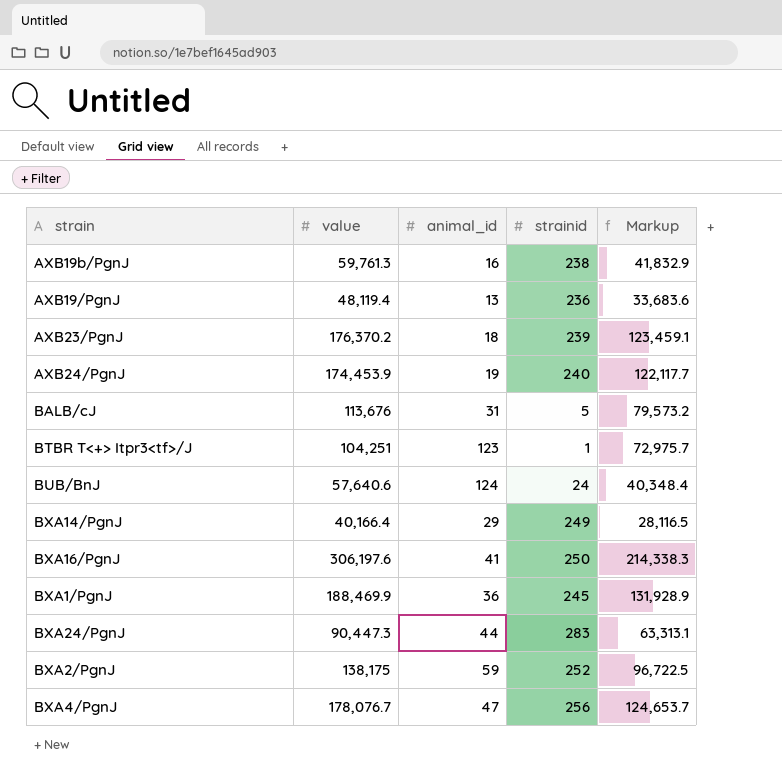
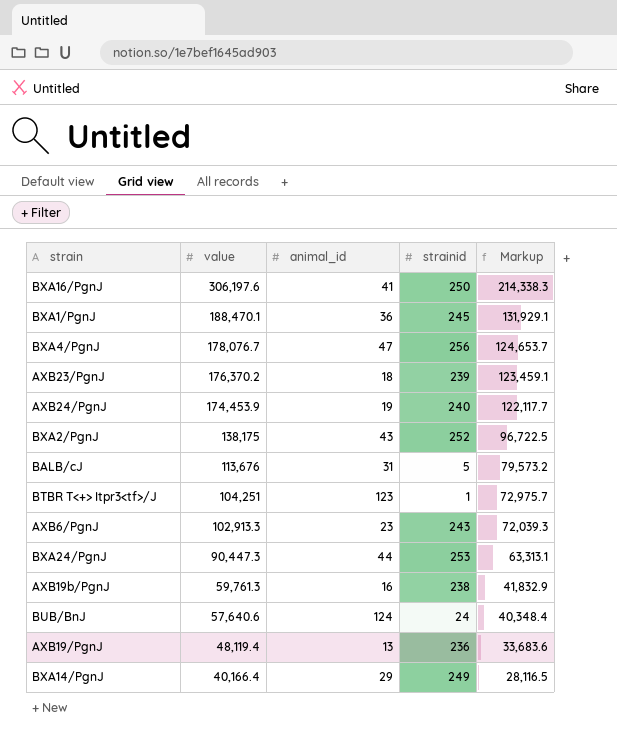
row order: none -> value descending
BXA1/PgnJ | value: 188,469.9 -> 188,470.1
BXA1/PgnJ | Markup: 131,928.9 -> 131,929.1
BXA2/PgnJ | animal_id: 59 -> 43
row AXB6/PgnJ: none -> 102,913.3 | 23 | 243 | 72,039.3
BXA24/PgnJ | strainid: 283 -> 253

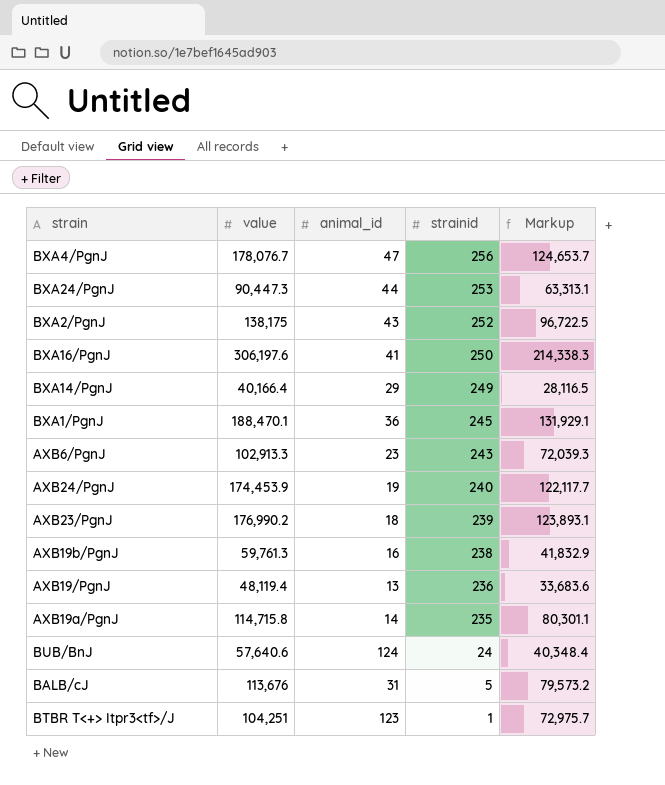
row order: value descending -> strainid descending
AXB23/PgnJ | value: 176,370.2 -> 176,990.2
AXB23/PgnJ | Markup: 123,459.1 -> 123,893.1
row AXB19a/PgnJ: none -> 114,715.8 | 14 | 235 | 80,301.1

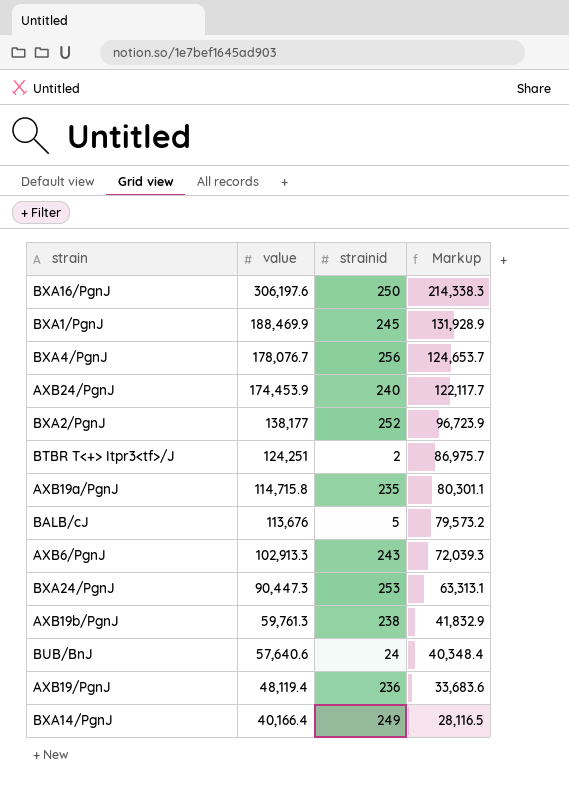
row order: strainid descending -> value descending
column animal_id | position: 3 -> none
row AXB23/PgnJ: 176,990.2 | 18 | 239 | 123,893.1 -> none
BXA1/PgnJ | value: 188,470.1 -> 188,469.9
BXA1/PgnJ | Markup: 131,929.1 -> 131,928.9
BXA2/PgnJ | value: 138,175 -> 138,177
BXA2/PgnJ | Markup: 96,722.5 -> 96,723.9
BTBR T<+> Itpr3<tf>/J | value: 104,251 -> 124,251
BTBR T<+> Itpr3<tf>/J | strainid: 1 -> 2
BTBR T<+> Itpr3<tf>/J | Markup: 72,975.7 -> 86,975.7

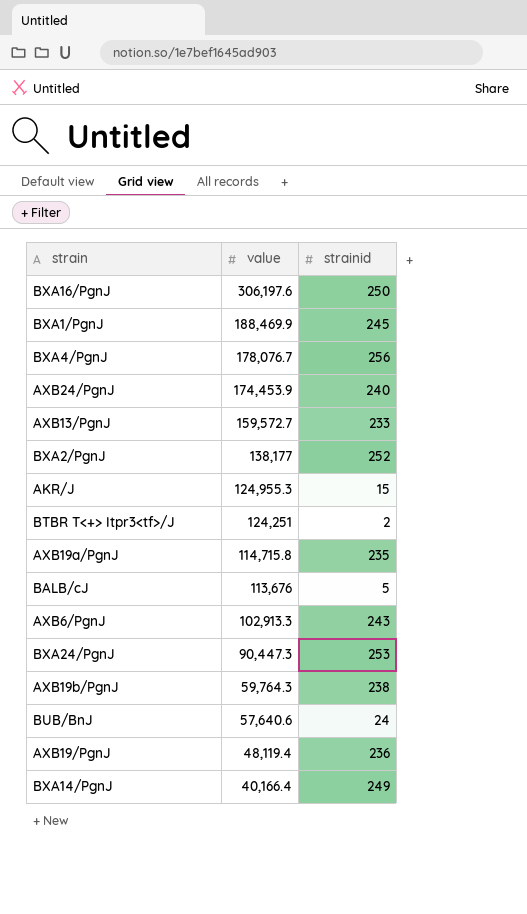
column Markup | formula: [value] * 0.7 -> none
row AXB13/PgnJ: none -> 159,572.7 | 233
row AKR/J: none -> 124,955.3 | 15
AXB19b/PgnJ | value: 59,761.3 -> 59,764.3

